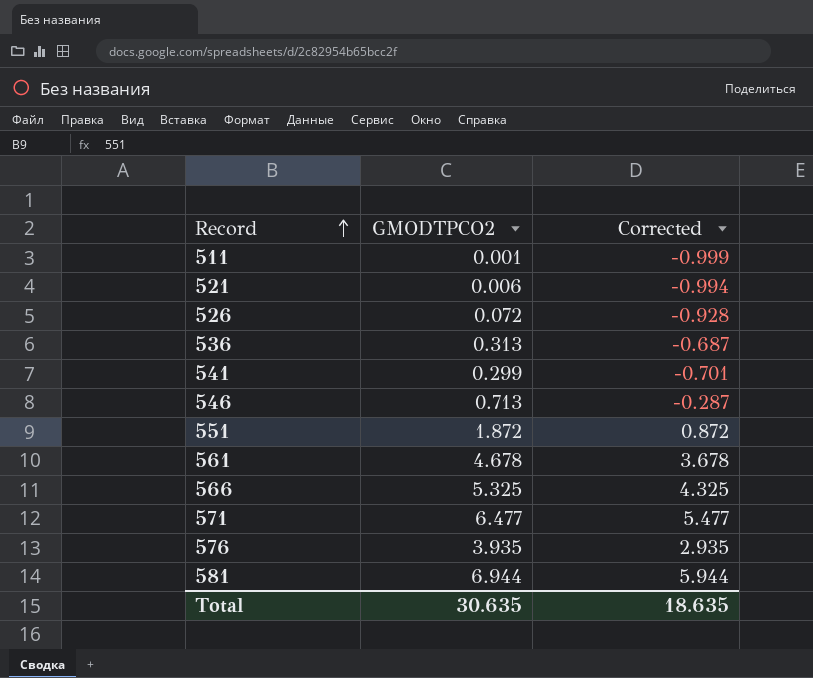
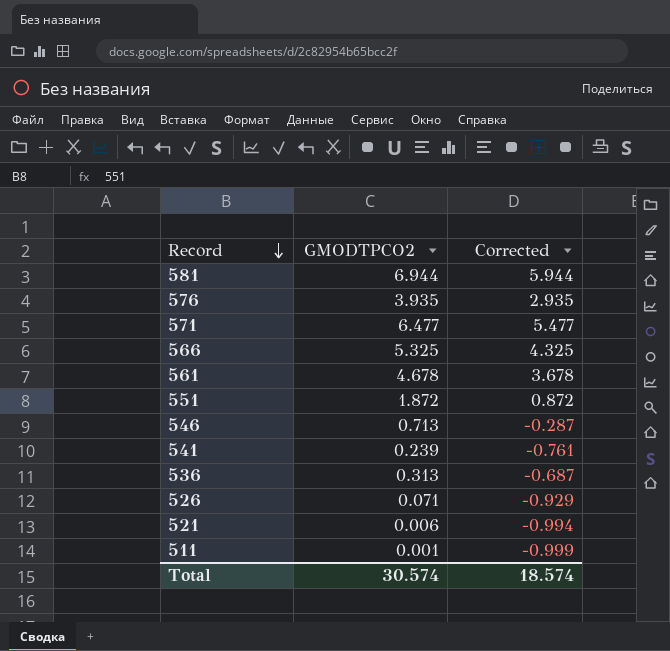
row order: Record ascending -> Record descending
541 | GMODTPCO2: 0.299 -> 0.239
541 | Corrected: -0.701 -> -0.761
526 | GMODTPCO2: 0.072 -> 0.071
526 | Corrected: -0.928 -> -0.929
Total | GMODTPCO2: 30.635 -> 30.574
Total | Corrected: 18.635 -> 18.574

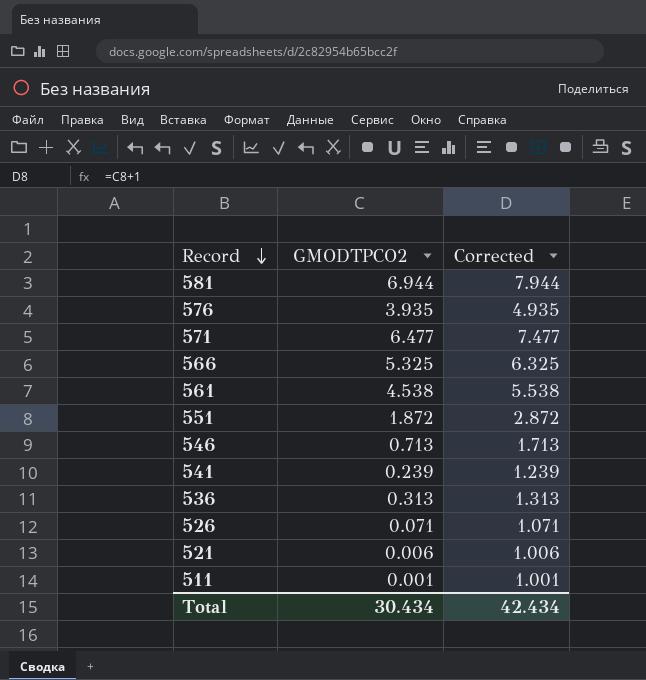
column Corrected | formula: [GMODTPCO2] - 1 -> [GMODTPCO2] + 1
561 | GMODTPCO2: 4.678 -> 4.538
Total | GMODTPCO2: 30.574 -> 30.434
Total | Corrected: 18.574 -> 42.434

